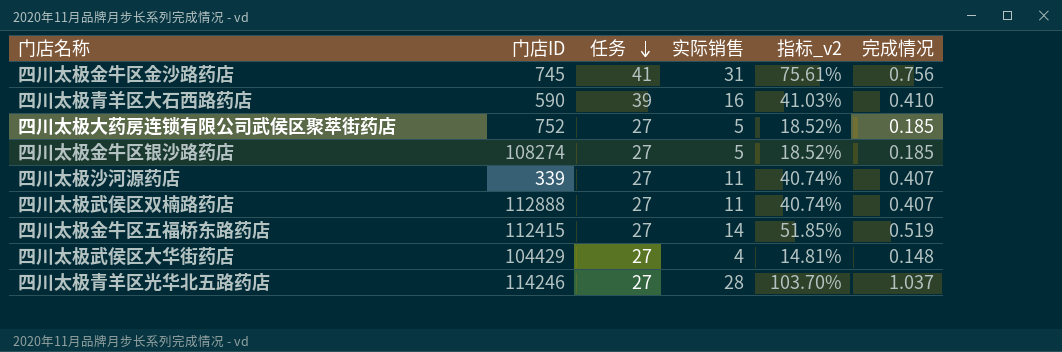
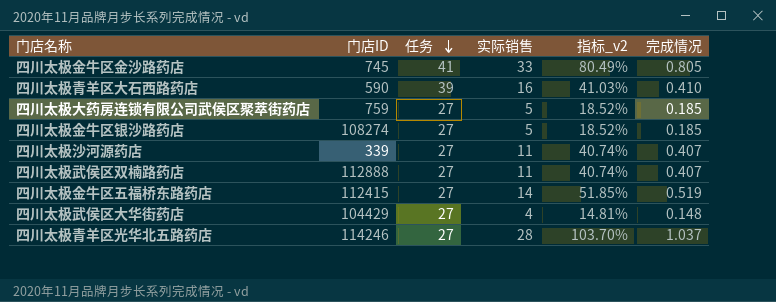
四川太极金牛区金沙路药店 | 实际销售: 31 -> 33
四川太极金牛区金沙路药店 | 指标_v2: 75.61% -> 80.49%
四川太极金牛区金沙路药店 | 完成情况: 0.756 -> 0.805
四川太极大药房连锁有限公司武侯区聚萃街药店 | 门店ID: 752 -> 759

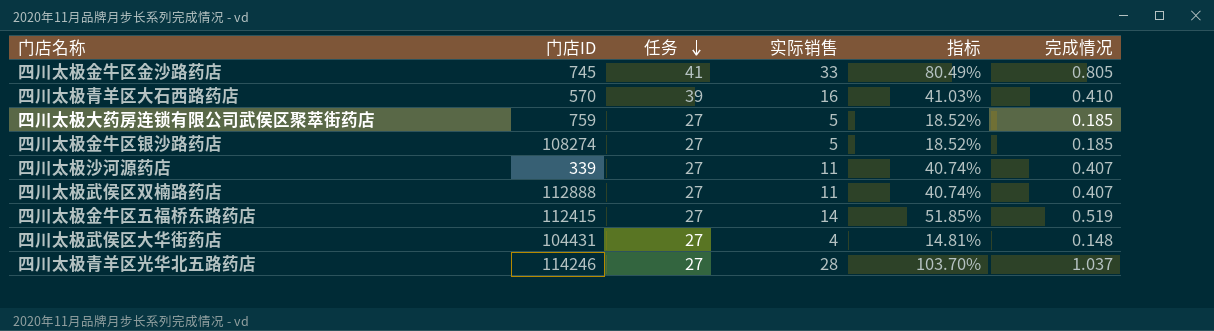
column name: 指标_v2 -> 指标
四川太极青羊区大石西路药店 | 门店ID: 590 -> 570
四川太极武侯区大华街药店 | 门店ID: 104429 -> 104431

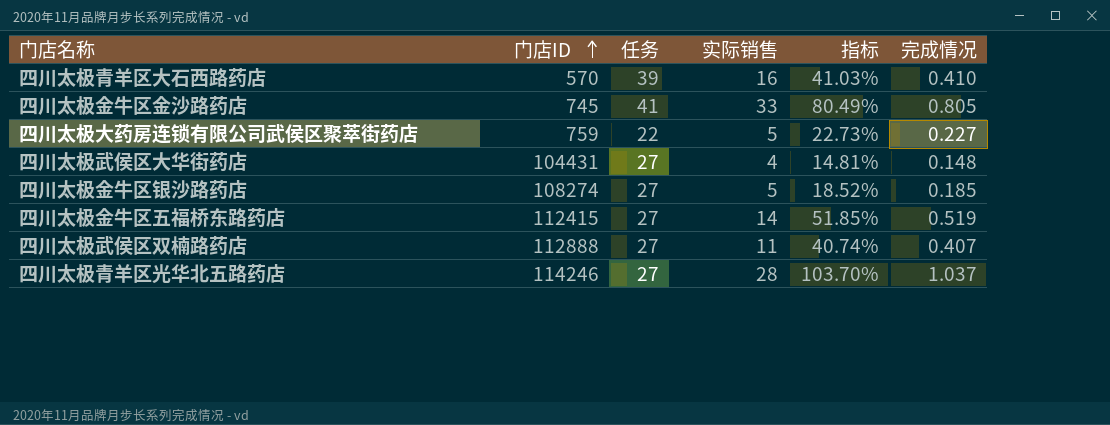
row order: 任务 descending -> 门店ID ascending
row 四川太极沙河源药店: 339 | 27 | 11 | 40.74% | 0.407 -> none
四川太极大药房连锁有限公司武侯区聚萃街药店 | 任务: 27 -> 22
四川太极大药房连锁有限公司武侯区聚萃街药店 | 指标: 18.52% -> 22.73%
四川太极大药房连锁有限公司武侯区聚萃街药店 | 完成情况: 0.185 -> 0.227

